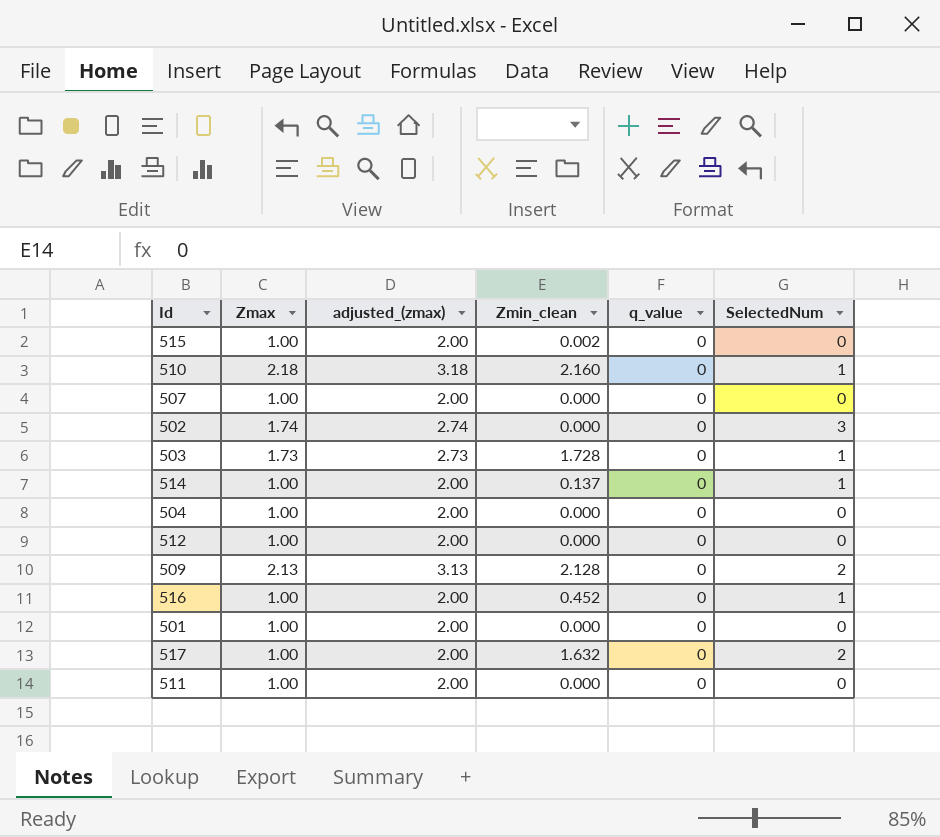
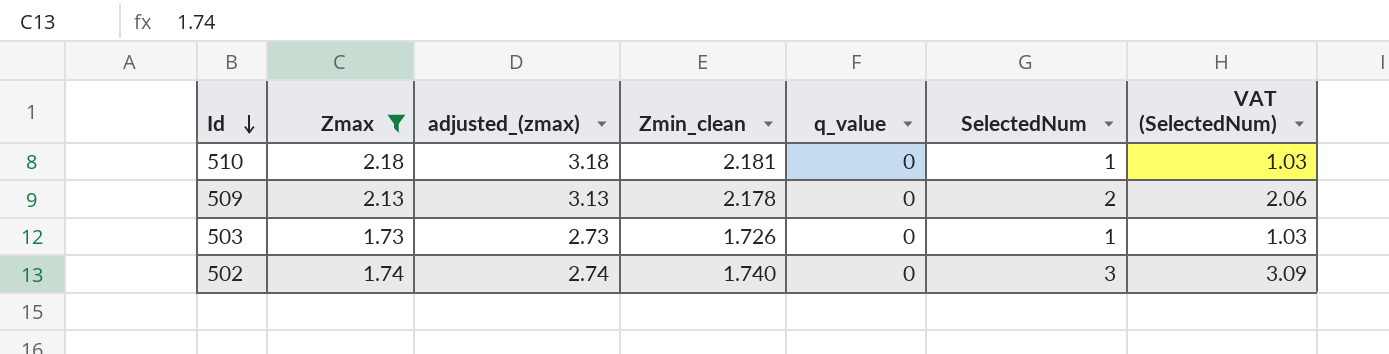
filter: none -> Zmax != 1.00
row order: none -> Id descending
column VAT (SelectedNum) | formula: none -> [SelectedNum] * 1.03
510 | Zmin_clean: 2.160 -> 2.181
509 | Zmin_clean: 2.128 -> 2.178
503 | Zmin_clean: 1.728 -> 1.726
502 | Zmin_clean: 0.000 -> 1.740

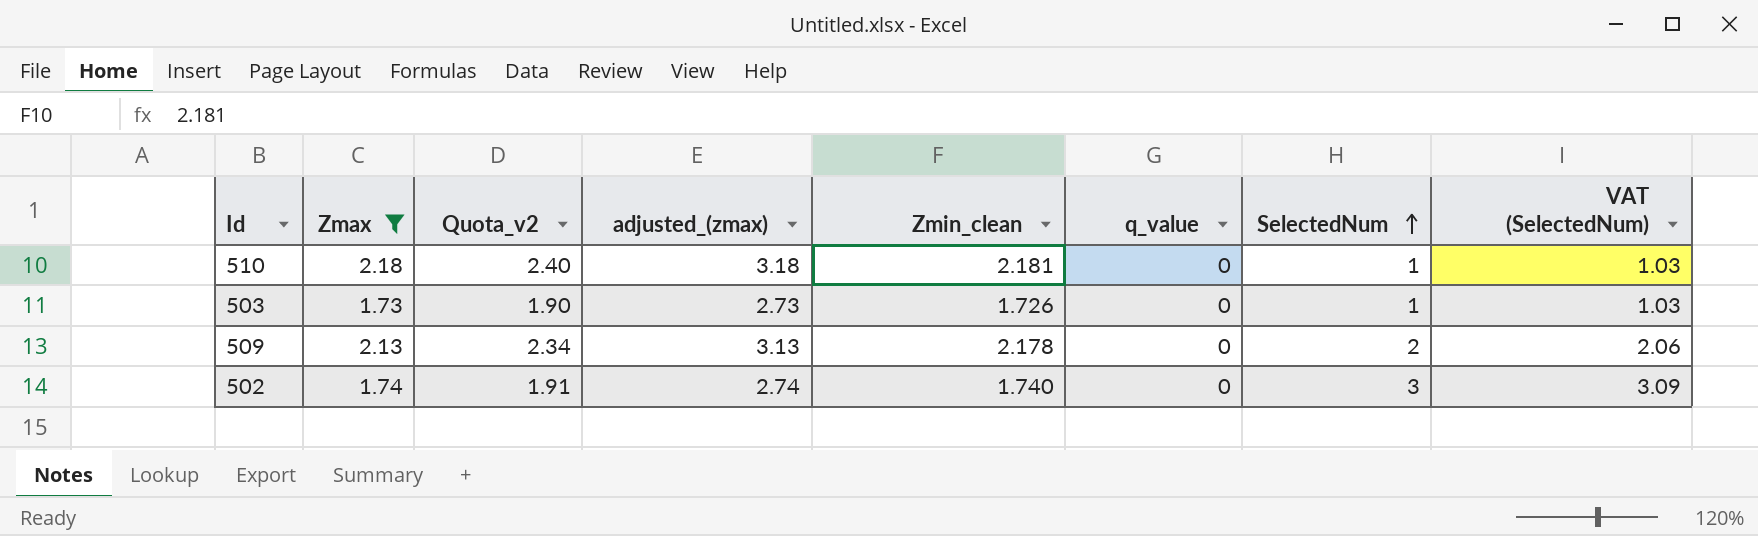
row order: Id descending -> SelectedNum ascending
column Quota_v2 | formula: none -> [Zmax] * 1.1

